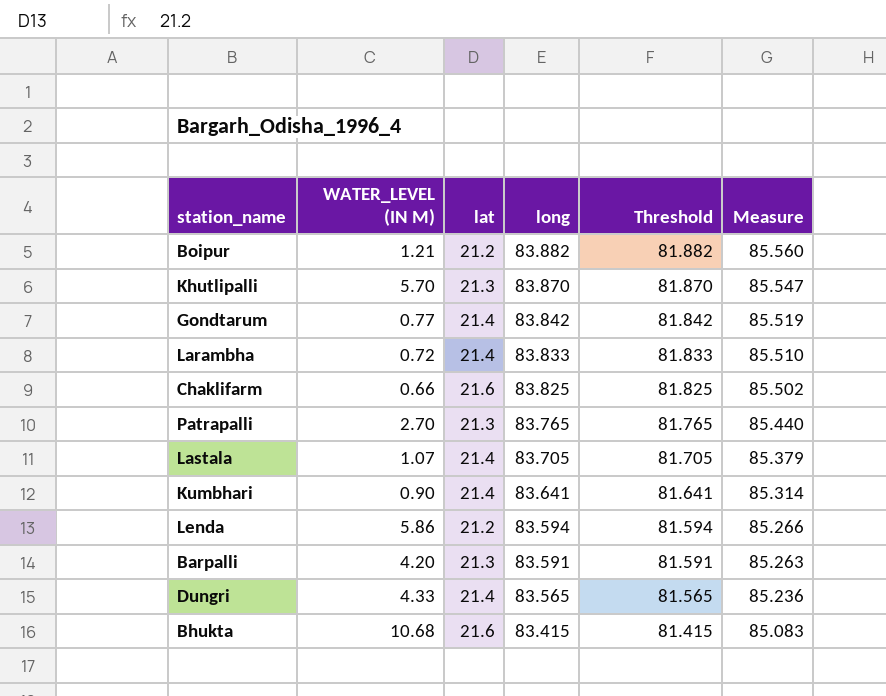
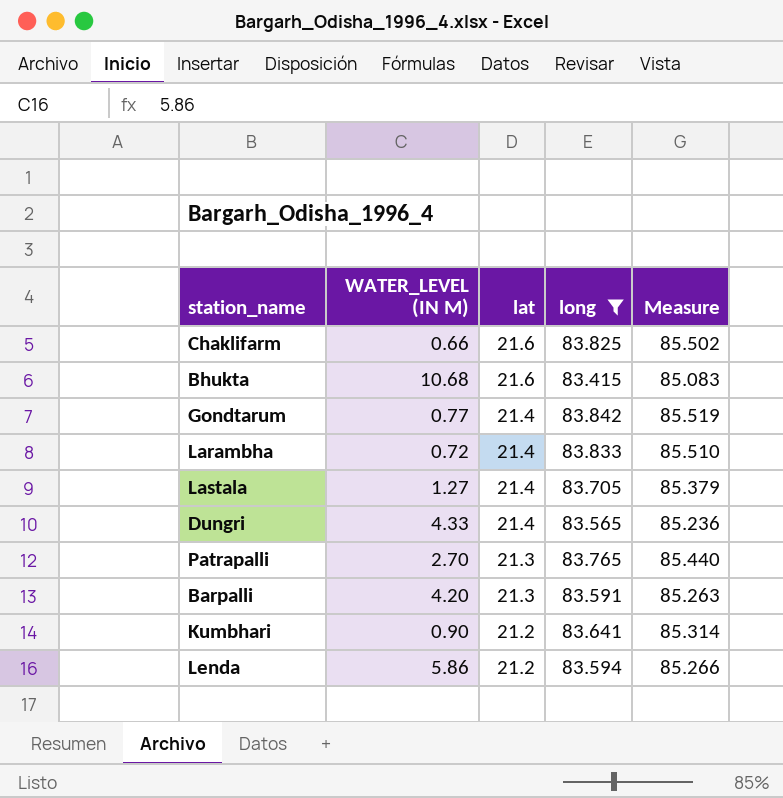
filter: none -> long <= 83.842
row order: long descending -> lat descending
column Threshold | formula: [long] - 2 -> none
Lastala | WATER_LEVEL (IN M): 1.07 -> 1.27
Kumbhari | lat: 21.4 -> 21.2

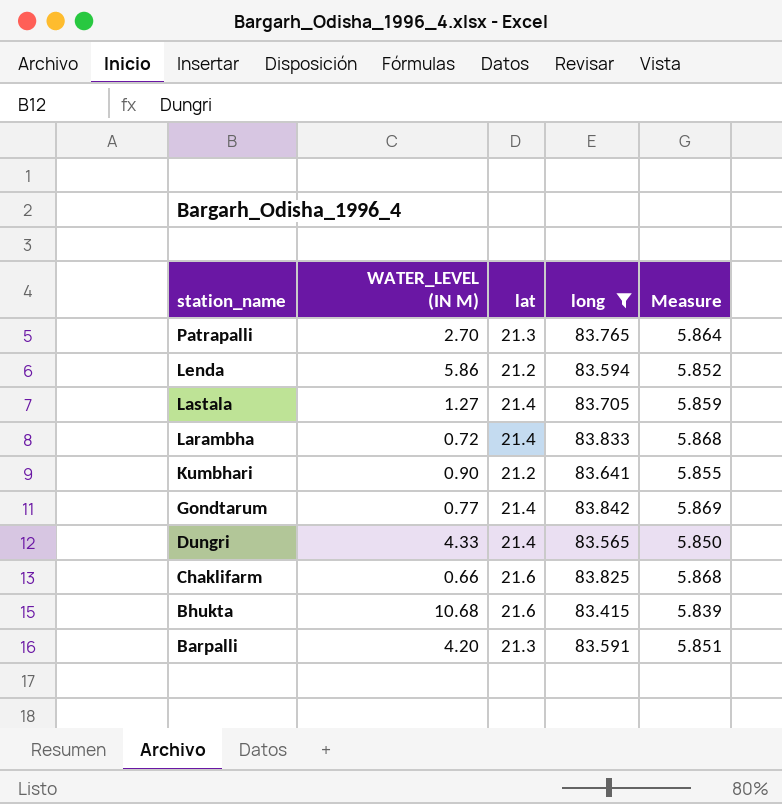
row order: lat descending -> station_name descending
column Measure | formula: [long] * 1.02 -> [long] * 0.07

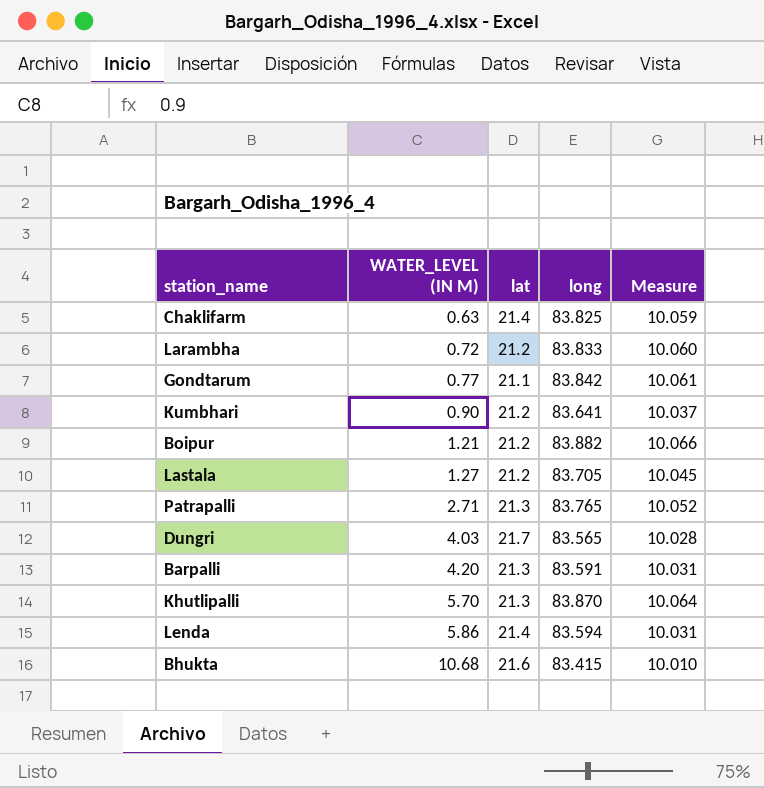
filter: long <= 83.842 -> none
row order: station_name descending -> WATER_LEVEL (IN M) ascending
column Measure | formula: [long] * 0.07 -> [long] * 0.12
Chaklifarm | WATER_LEVEL (IN M): 0.66 -> 0.63
Chaklifarm | lat: 21.6 -> 21.4
Larambha | lat: 21.4 -> 21.2
Gondtarum | lat: 21.4 -> 21.1
Lastala | lat: 21.4 -> 21.2
Patrapalli | WATER_LEVEL (IN M): 2.70 -> 2.71
Dungri | WATER_LEVEL (IN M): 4.33 -> 4.03
Dungri | lat: 21.4 -> 21.7
Lenda | lat: 21.2 -> 21.4

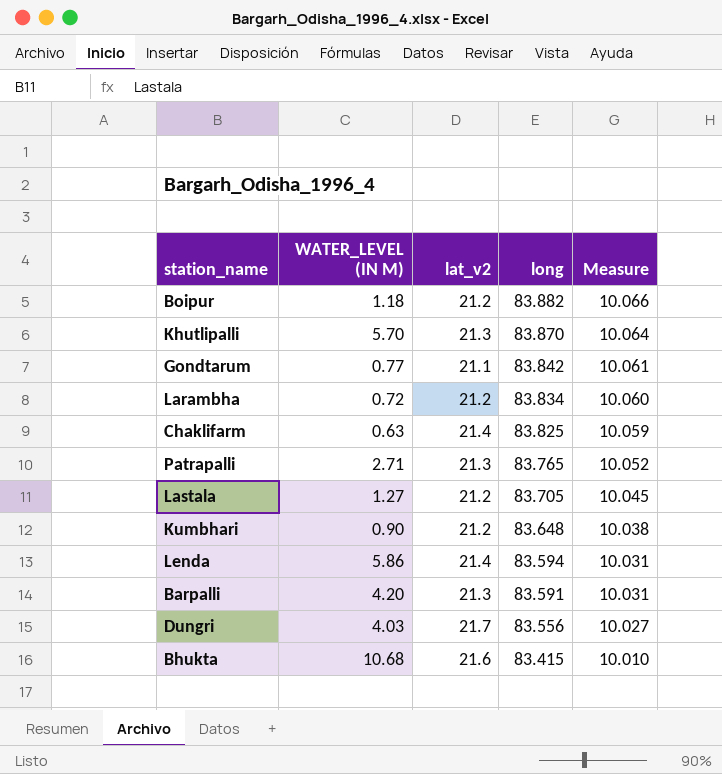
row order: WATER_LEVEL (IN M) ascending -> long descending
column name: lat -> lat_v2
Boipur | WATER_LEVEL (IN M): 1.21 -> 1.18
Larambha | long: 83.833 -> 83.834
Kumbhari | long: 83.641 -> 83.648
Kumbhari | Measure: 10.037 -> 10.038
Dungri | long: 83.565 -> 83.556
Dungri | Measure: 10.028 -> 10.027

